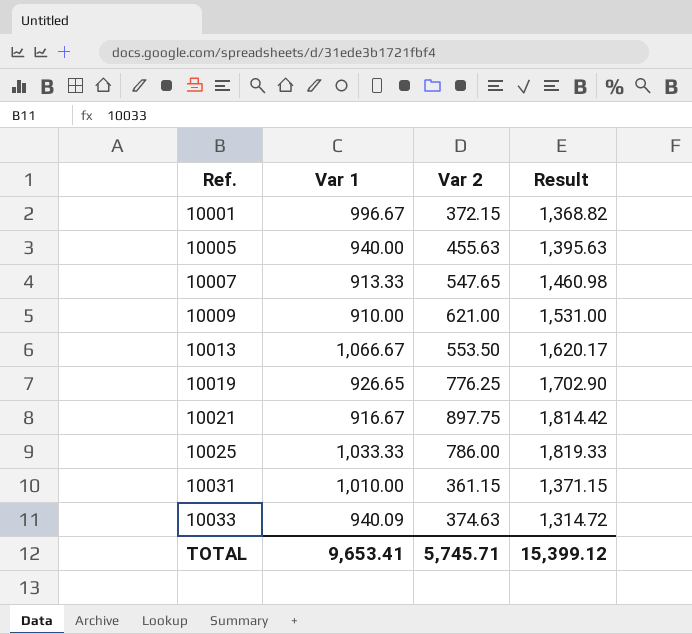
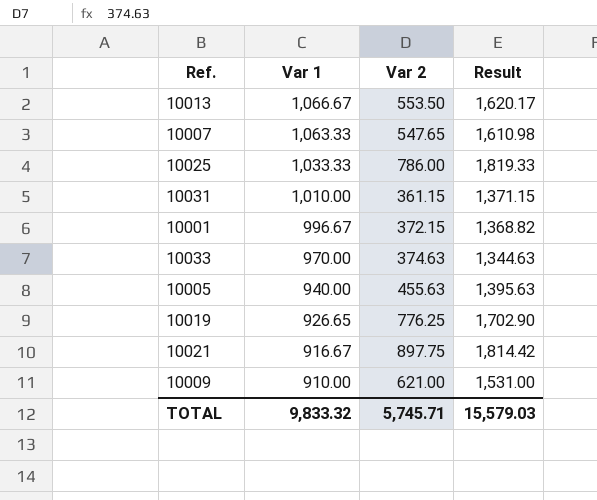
row order: Ref. ascending -> Var 1 descending
10007 | Var 1: 913.33 -> 1,063.33
10007 | Result: 1,460.98 -> 1,610.98
10033 | Var 1: 940.09 -> 970.00
10033 | Result: 1,314.72 -> 1,344.63
TOTAL | Var 1: 9,653.41 -> 9,833.32
TOTAL | Result: 15,399.12 -> 15,579.03

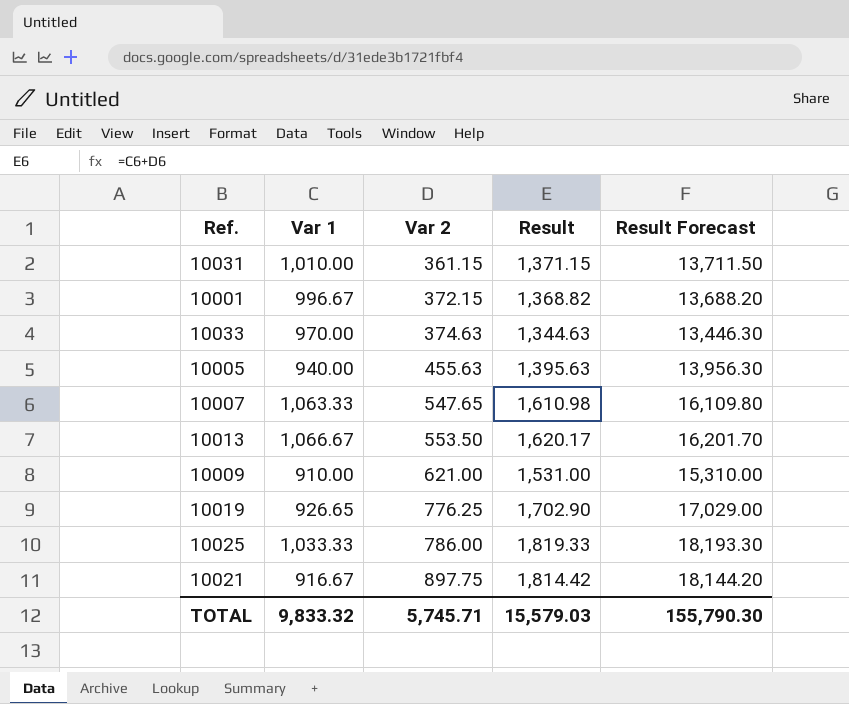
row order: Var 1 descending -> Var 2 ascending
column Result Forecast | formula: none -> [Result] * 10

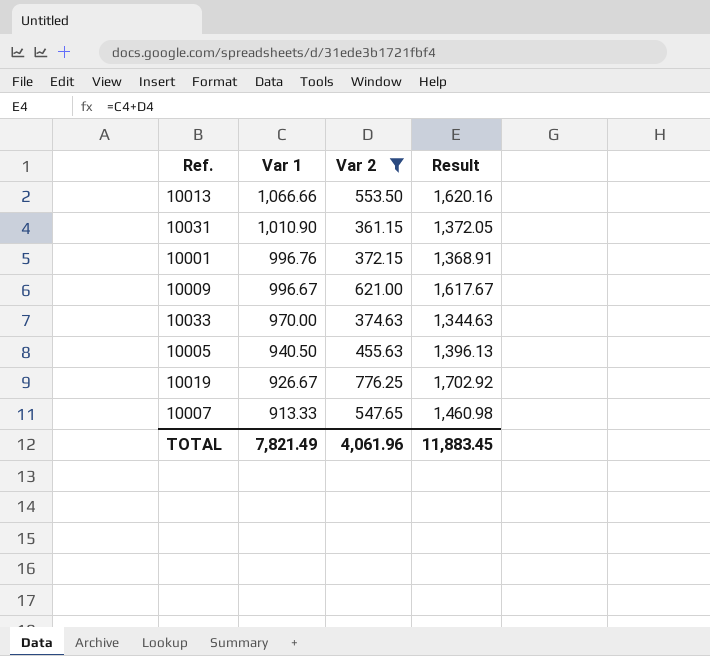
filter: none -> Var 2 <= 776.25
row order: Var 2 ascending -> Var 1 descending
column Result Forecast | formula: [Result] * 10 -> none
10013 | Var 1: 1,066.67 -> 1,066.66
10013 | Result: 1,620.17 -> 1,620.16
10031 | Var 1: 1,010.00 -> 1,010.90
10031 | Result: 1,371.15 -> 1,372.05
10001 | Var 1: 996.67 -> 996.76
10001 | Result: 1,368.82 -> 1,368.91
10009 | Var 1: 910.00 -> 996.67
10009 | Result: 1,531.00 -> 1,617.67
10005 | Var 1: 940.00 -> 940.50
10005 | Result: 1,395.63 -> 1,396.13
10019 | Var 1: 926.65 -> 926.67
10019 | Result: 1,702.90 -> 1,702.92
10007 | Var 1: 1,063.33 -> 913.33
10007 | Result: 1,610.98 -> 1,460.98
TOTAL | Var 1: 9,833.32 -> 7,821.49
TOTAL | Var 2: 5,745.71 -> 4,061.96
TOTAL | Result: 15,579.03 -> 11,883.45

